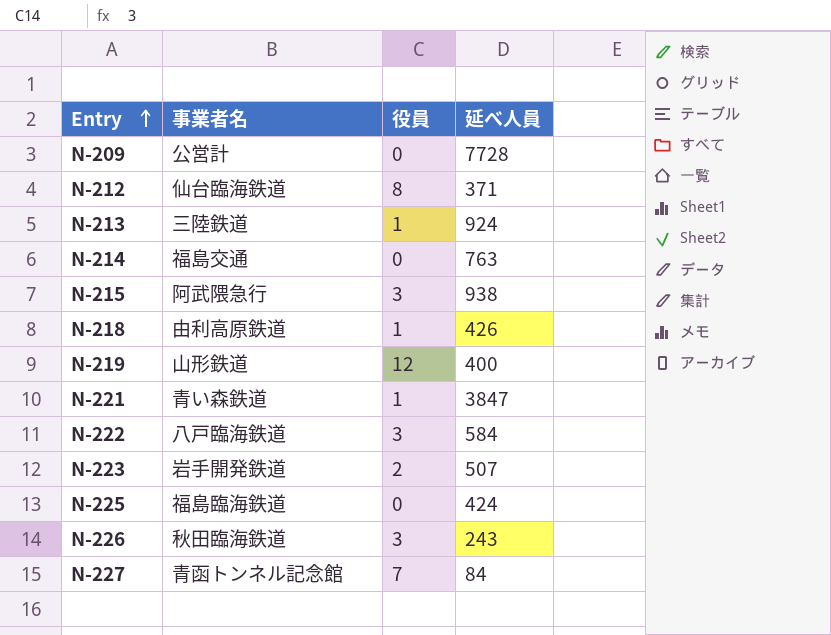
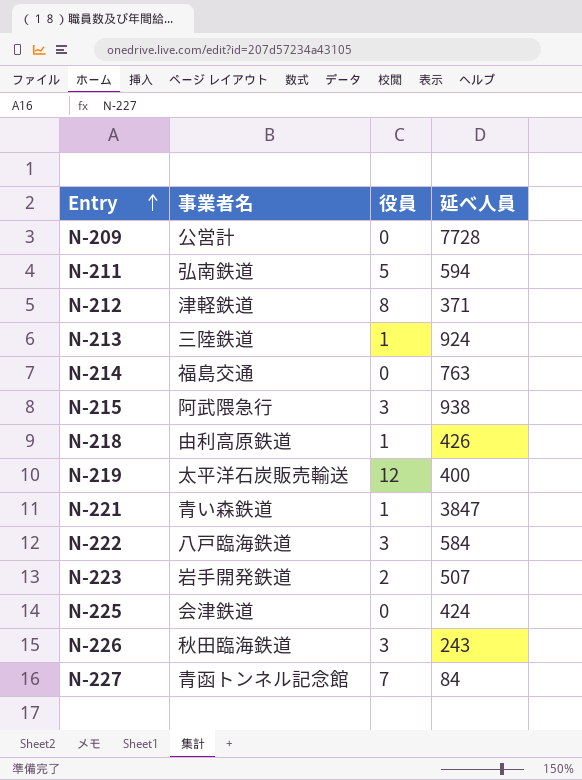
row N-211: none -> 弘南鉄道 | 5 | 594
N-212 | 事業者名: 仙台臨海鉄道 -> 津軽鉄道
N-219 | 事業者名: 山形鉄道 -> 太平洋石炭販売輸送
N-225 | 事業者名: 福島臨海鉄道 -> 会津鉄道

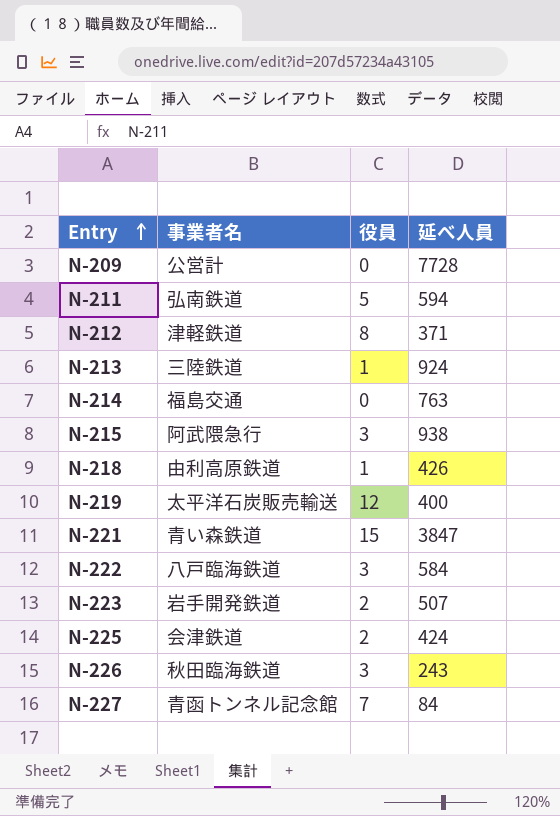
N-221 | 役員: 1 -> 15
N-225 | 役員: 0 -> 2

